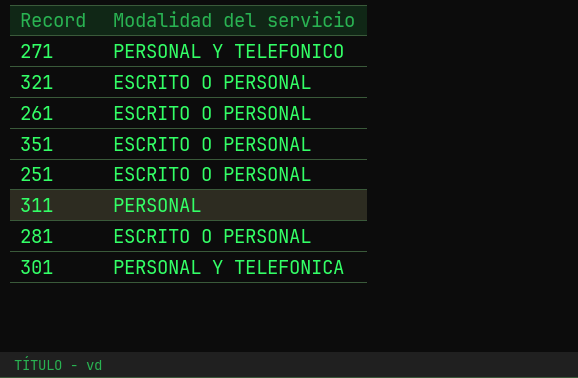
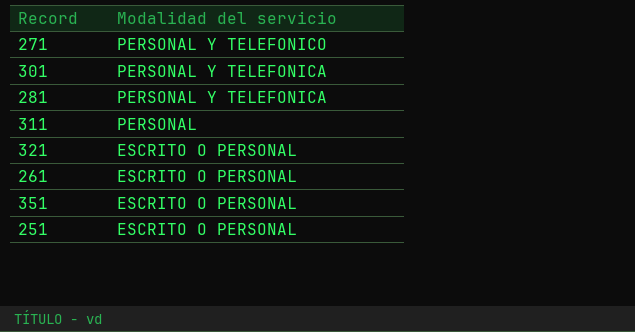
row order: none -> Modalidad del servicio descending
281 | Modalidad del servicio: ESCRITO O PERSONAL -> PERSONAL Y TELEFONICA

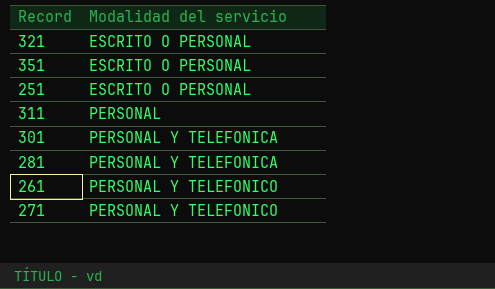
row order: Modalidad del servicio descending -> Modalidad del servicio ascending
261 | Modalidad del servicio: ESCRITO O PERSONAL -> PERSONAL Y TELEFONICO

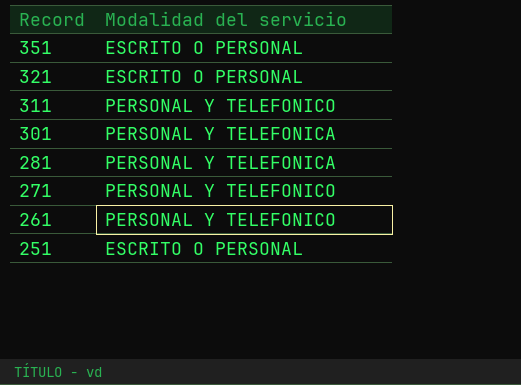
row order: Modalidad del servicio ascending -> Record descending
311 | Modalidad del servicio: PERSONAL -> PERSONAL Y TELEFONICO

